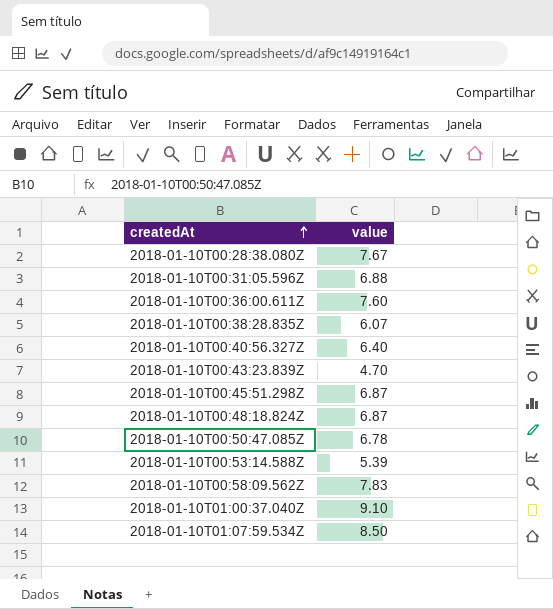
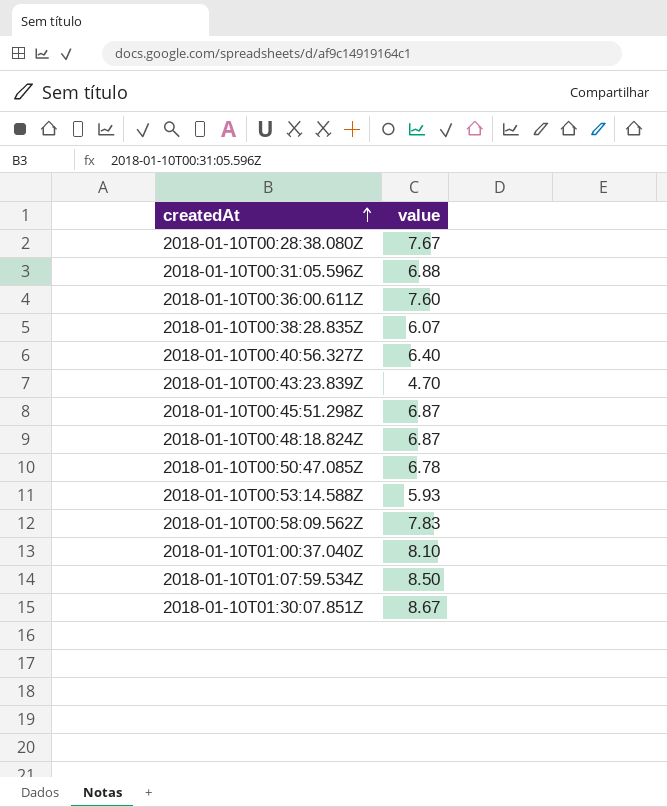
2018-01-10T00:53:14.588Z | value: 5.39 -> 5.93
2018-01-10T01:00:37.040Z | value: 9.10 -> 8.10
row 2018-01-10T01:30:07.851Z: none -> 8.67

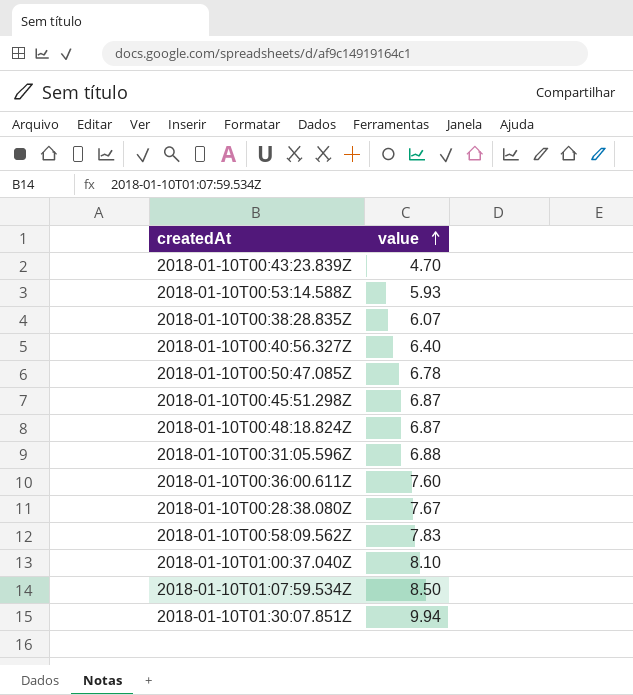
row order: createdAt ascending -> value ascending
2018-01-10T01:30:07.851Z | value: 8.67 -> 9.94

